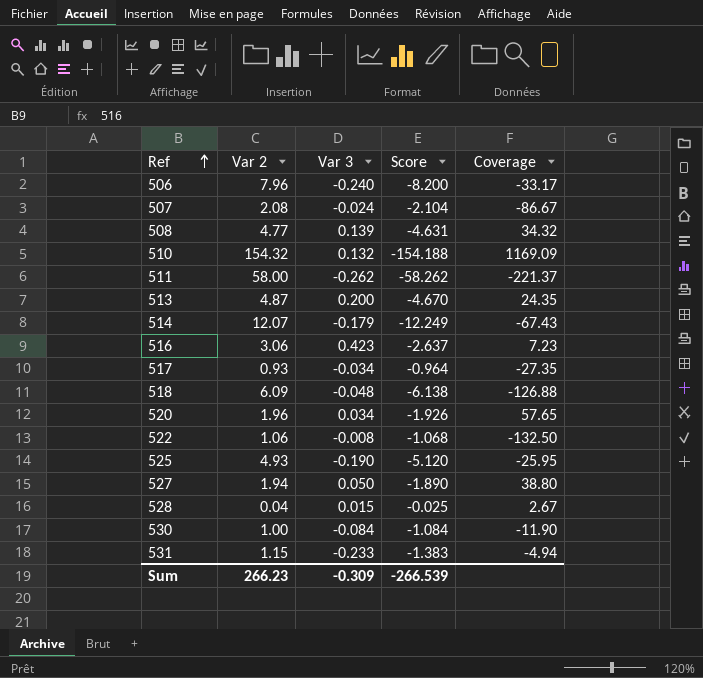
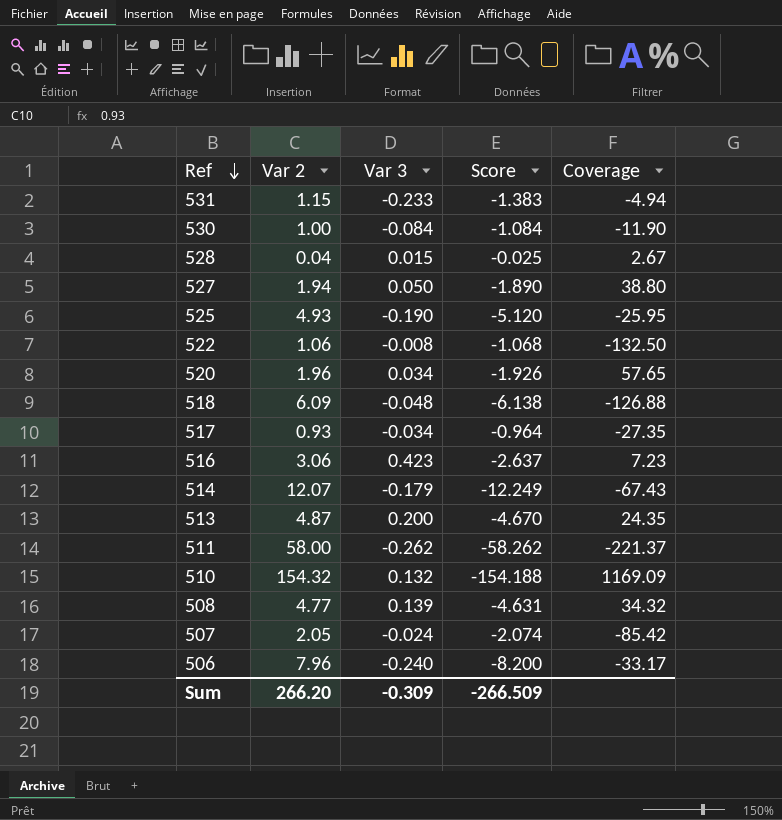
row order: Ref ascending -> Ref descending
507 | Var 2: 2.08 -> 2.05
507 | Score: -2.104 -> -2.074
507 | Coverage: -86.67 -> -85.42
Sum | Var 2: 266.23 -> 266.20
Sum | Score: -266.539 -> -266.509

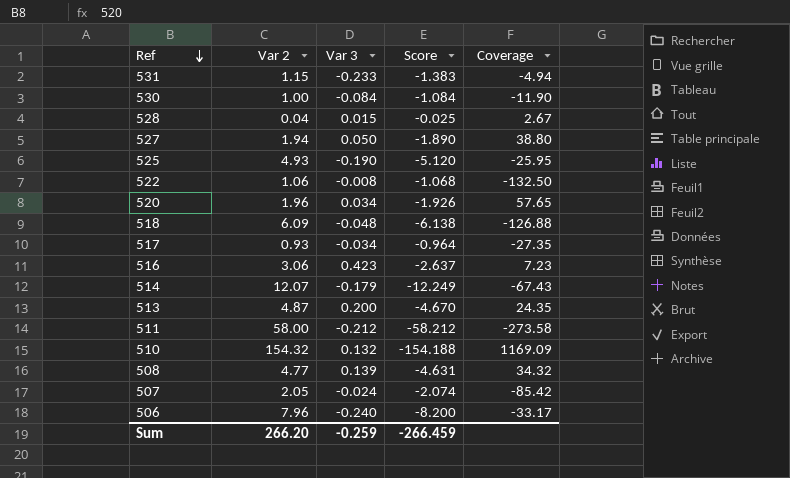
511 | Var 3: -0.262 -> -0.212
511 | Score: -58.262 -> -58.212
511 | Coverage: -221.37 -> -273.58
Sum | Var 3: -0.309 -> -0.259
Sum | Score: -266.509 -> -266.459

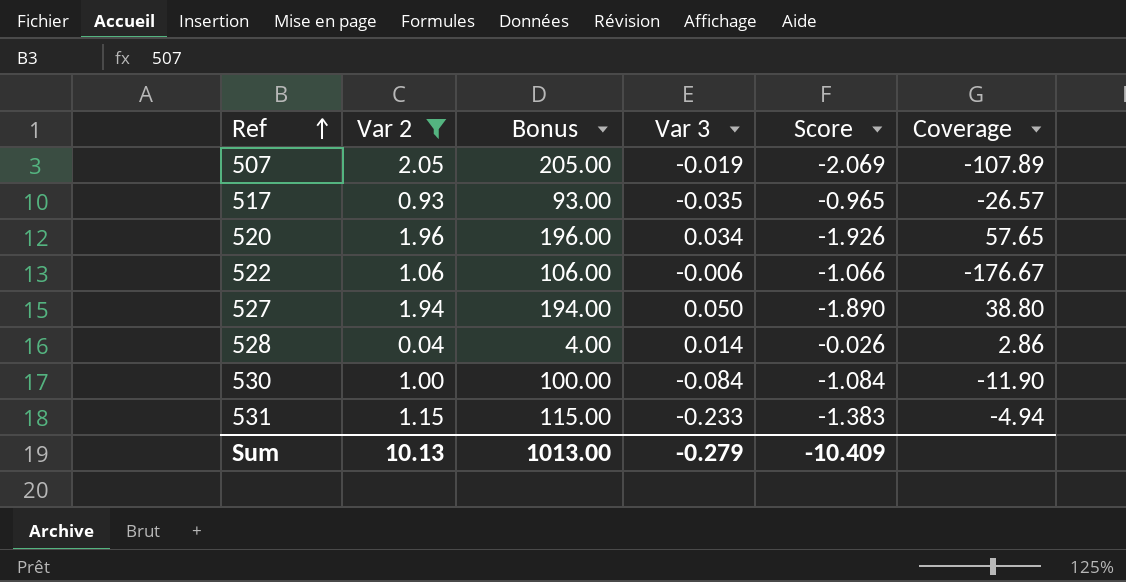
filter: none -> Var 2 <= 2.05
row order: Ref descending -> Ref ascending
column Bonus | formula: none -> [Var 2] * 100
507 | Var 3: -0.024 -> -0.019
507 | Score: -2.074 -> -2.069
507 | Coverage: -85.42 -> -107.89
517 | Var 3: -0.034 -> -0.035
517 | Score: -0.964 -> -0.965
517 | Coverage: -27.35 -> -26.57
522 | Var 3: -0.008 -> -0.006
522 | Score: -1.068 -> -1.066
522 | Coverage: -132.50 -> -176.67
528 | Var 3: 0.015 -> 0.014
528 | Score: -0.025 -> -0.026
528 | Coverage: 2.67 -> 2.86
Sum | Var 2: 266.20 -> 10.13
Sum | Var 3: -0.259 -> -0.279
Sum | Score: -266.459 -> -10.409

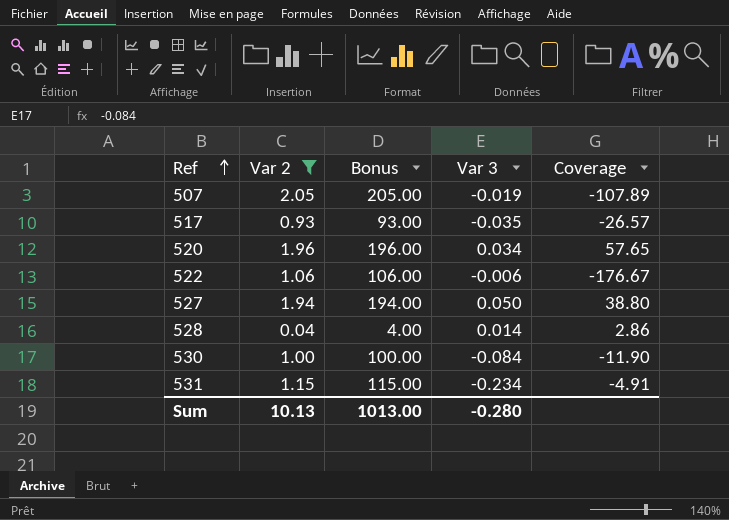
column Score | formula: [Var 3] - [Var 2] -> none
531 | Var 3: -0.233 -> -0.234
531 | Coverage: -4.94 -> -4.91
Sum | Var 3: -0.279 -> -0.280

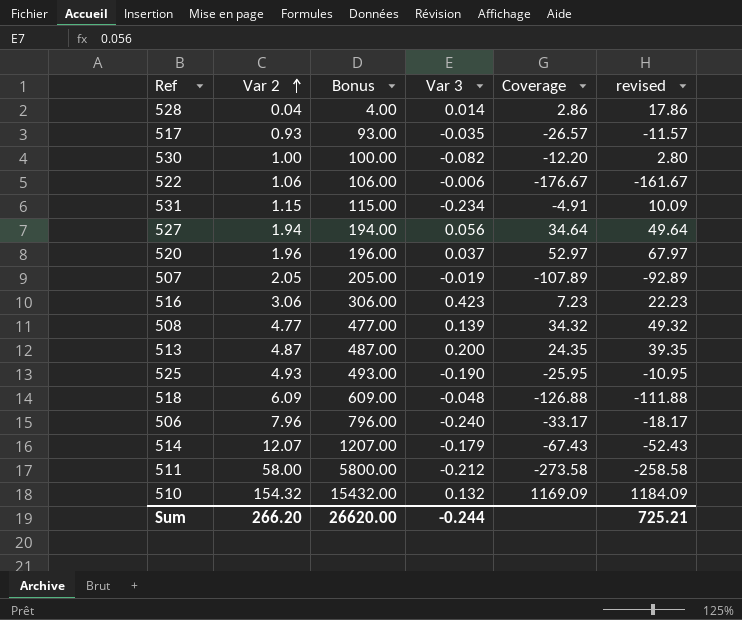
filter: Var 2 <= 2.05 -> none
row order: Ref ascending -> Var 2 ascending
column revised | formula: none -> [Coverage] + 15
530 | Var 3: -0.084 -> -0.082
530 | Coverage: -11.90 -> -12.20
527 | Var 3: 0.050 -> 0.056
527 | Coverage: 38.80 -> 34.64
520 | Var 3: 0.034 -> 0.037
520 | Coverage: 57.65 -> 52.97
Sum | Var 2: 10.13 -> 266.20
Sum | Bonus: 1013.00 -> 26620.00
Sum | Var 3: -0.280 -> -0.244

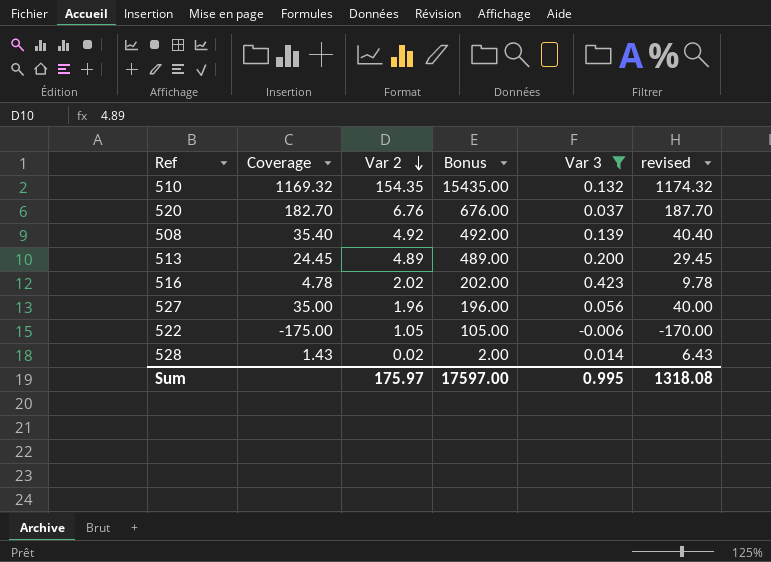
filter: none -> Var 3 >= -0.006
row order: Var 2 ascending -> Var 2 descending
column Coverage | position: 5 -> 2
column revised | formula: [Coverage] + 15 -> [Coverage] + 5
510 | Coverage: 1169.09 -> 1169.32
510 | Var 2: 154.32 -> 154.35
510 | Bonus: 15432.00 -> 15435.00
520 | Coverage: 52.97 -> 182.70
520 | Var 2: 1.96 -> 6.76
520 | Bonus: 196.00 -> 676.00
508 | Coverage: 34.32 -> 35.40
508 | Var 2: 4.77 -> 4.92
508 | Bonus: 477.00 -> 492.00
513 | Coverage: 24.35 -> 24.45
513 | Var 2: 4.87 -> 4.89
513 | Bonus: 487.00 -> 489.00
516 | Coverage: 7.23 -> 4.78
516 | Var 2: 3.06 -> 2.02
516 | Bonus: 306.00 -> 202.00
527 | Coverage: 34.64 -> 35.00
527 | Var 2: 1.94 -> 1.96
527 | Bonus: 194.00 -> 196.00
522 | Coverage: -176.67 -> -175.00
522 | Var 2: 1.06 -> 1.05
522 | Bonus: 106.00 -> 105.00
528 | Coverage: 2.86 -> 1.43
528 | Var 2: 0.04 -> 0.02
528 | Bonus: 4.00 -> 2.00
Sum | Var 2: 266.20 -> 175.97
Sum | Bonus: 26620.00 -> 17597.00
Sum | Var 3: -0.244 -> 0.995
Sum | revised: 725.21 -> 1318.08

